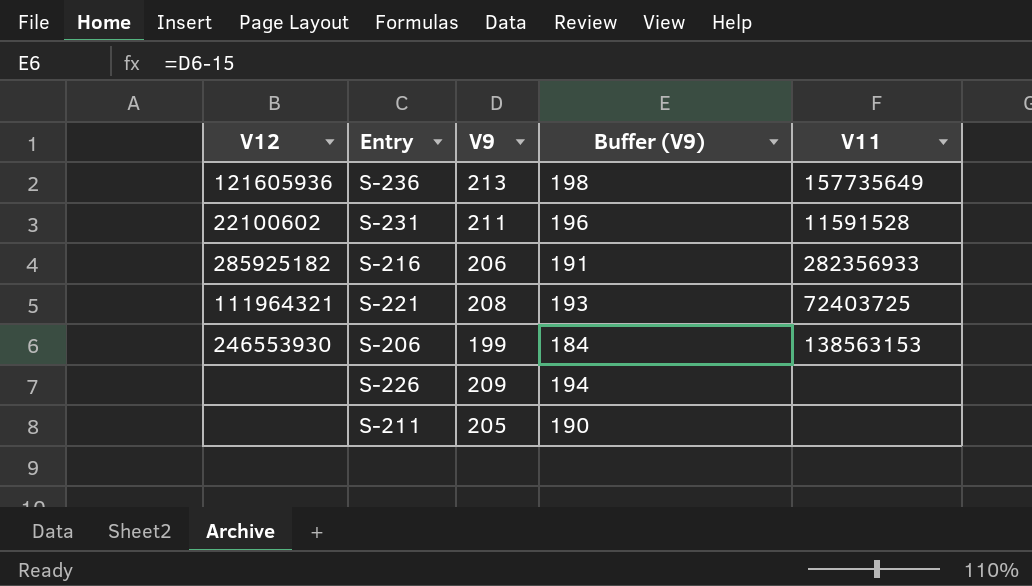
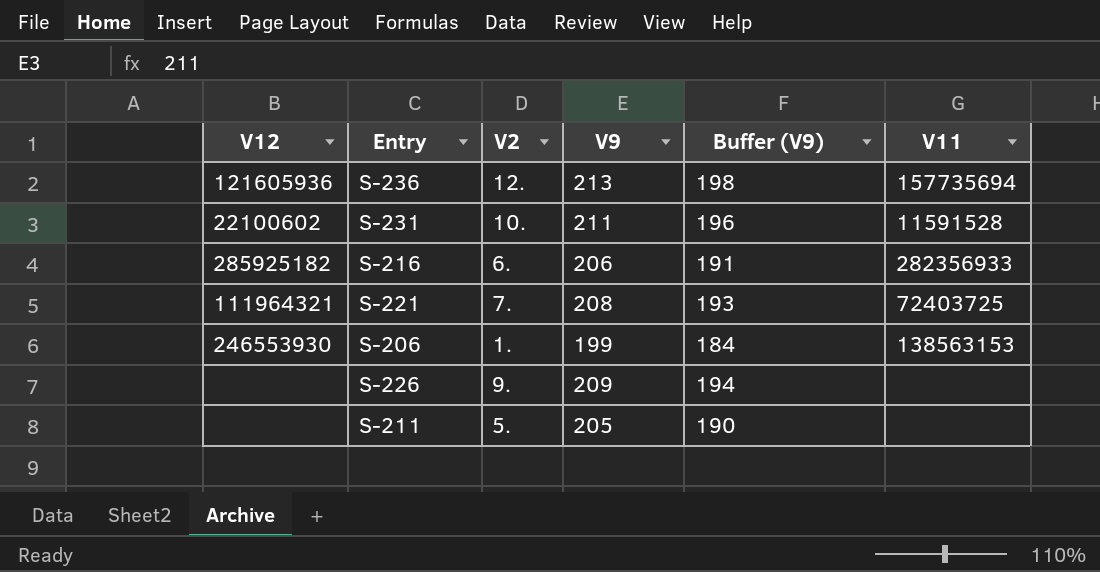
column V2 | position: none -> 3
S-236 | V11: 157735649 -> 157735694

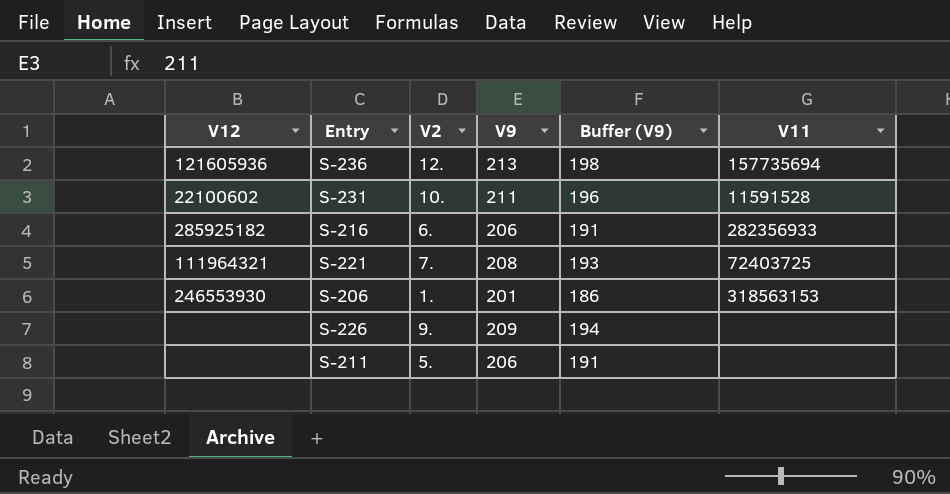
S-206 | V9: 199 -> 201
S-206 | Buffer (V9): 184 -> 186
S-206 | V11: 138563153 -> 318563153
S-211 | V9: 205 -> 206
S-211 | Buffer (V9): 190 -> 191

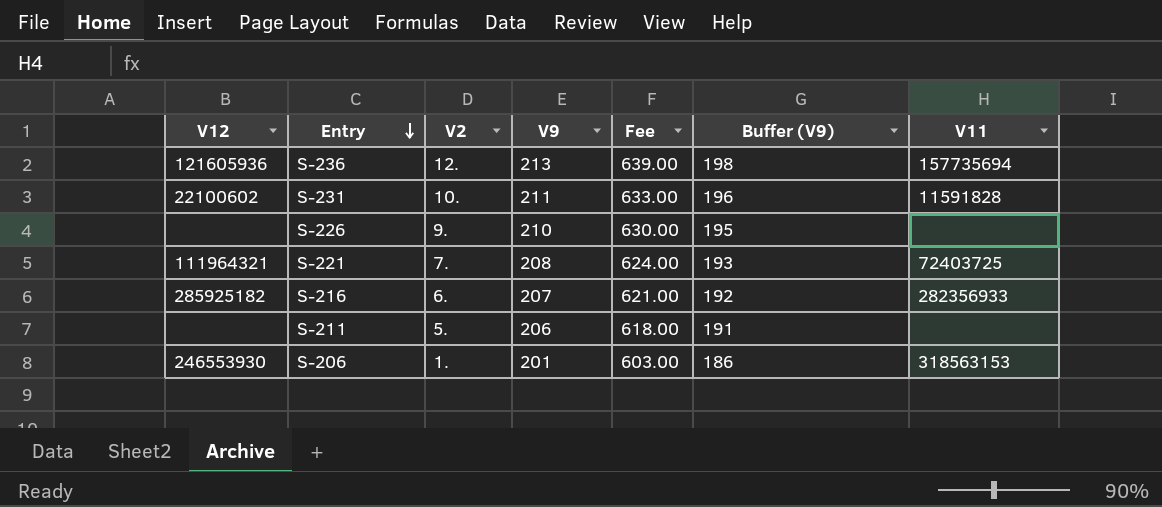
row order: none -> Entry descending
column Fee | formula: none -> [V9] * 3
S-231 | V11: 11591528 -> 11591828
S-226 | V9: 209 -> 210
S-226 | Buffer (V9): 194 -> 195
S-216 | V9: 206 -> 207
S-216 | Buffer (V9): 191 -> 192

